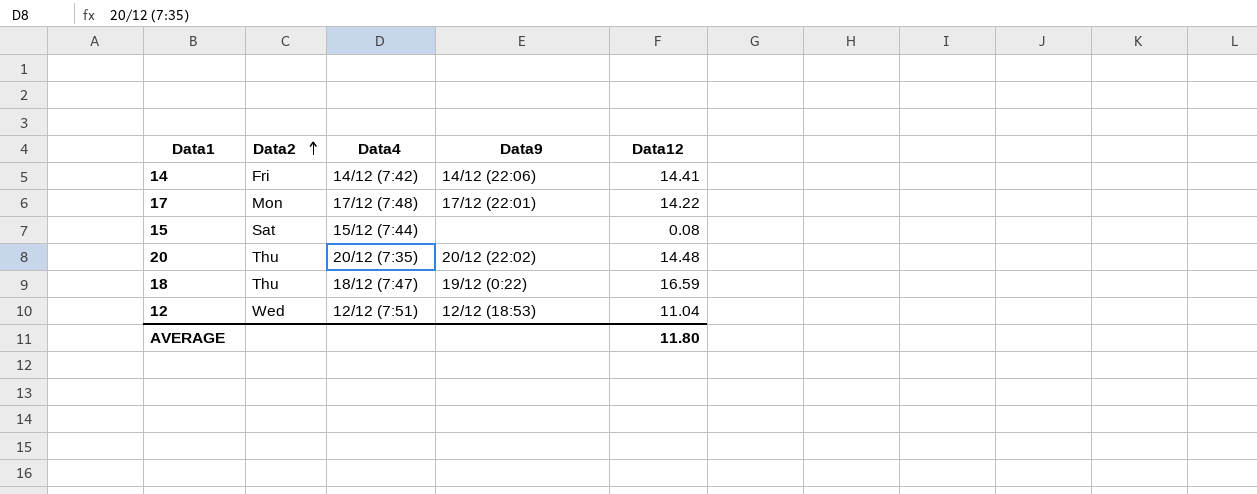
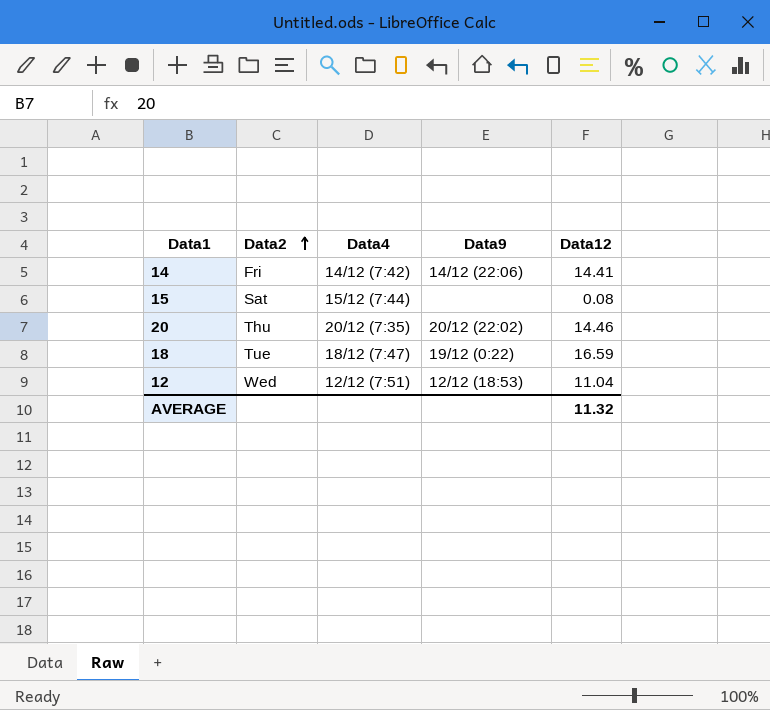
row 17: Mon | 17/12 (7:48) | 17/12 (22:01) | 14.22 -> none
20 | Data12: 14.48 -> 14.46
18 | Data2: Thu -> Tue
AVERAGE | Data12: 11.80 -> 11.32

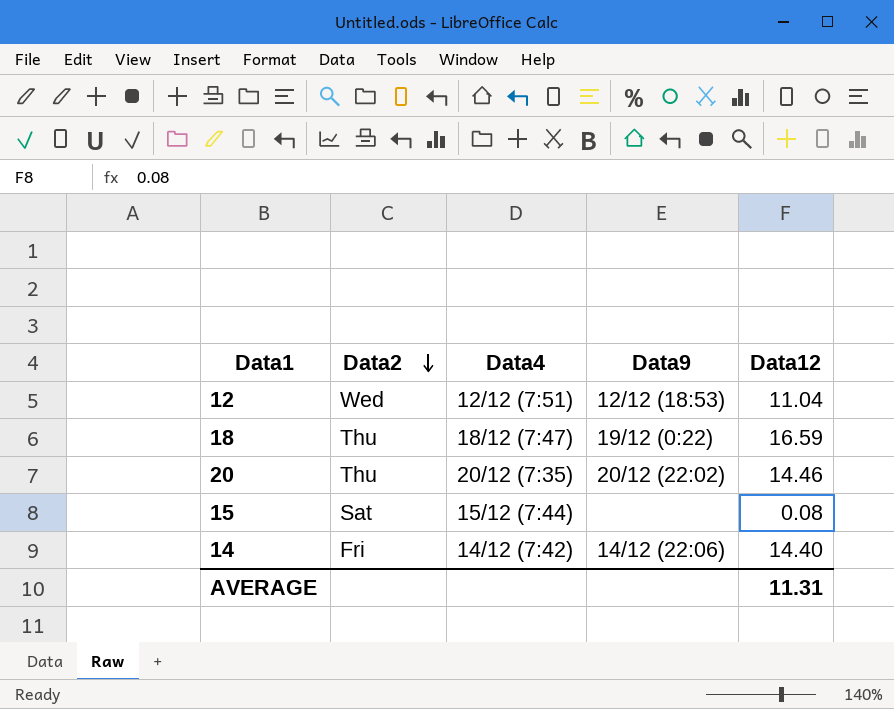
row order: Data2 ascending -> Data2 descending
18 | Data2: Tue -> Thu
14 | Data12: 14.41 -> 14.40
AVERAGE | Data12: 11.32 -> 11.31

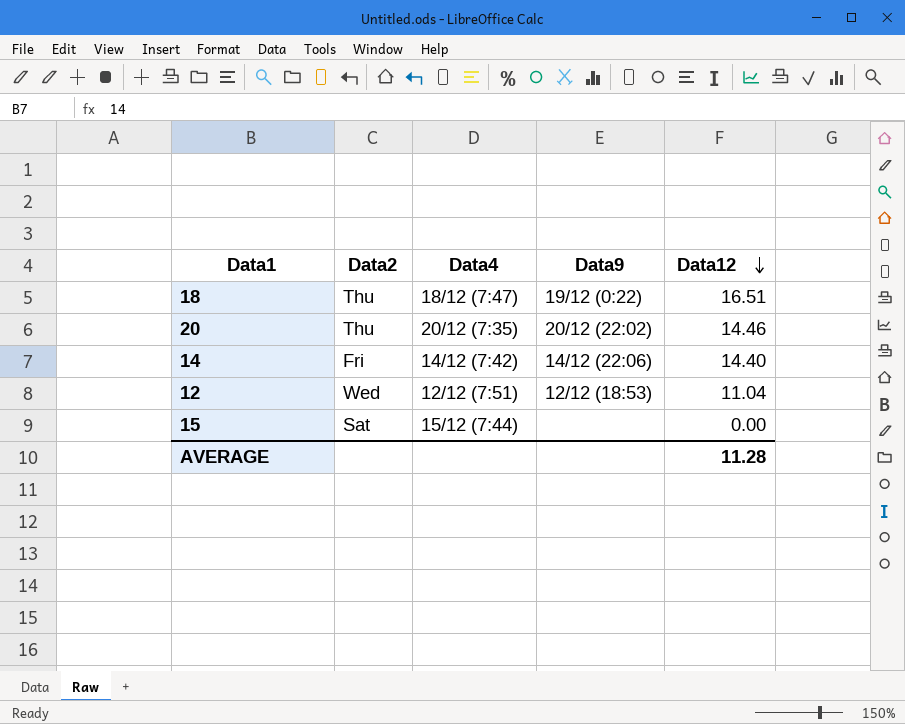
row order: Data2 descending -> Data12 descending
18 | Data12: 16.59 -> 16.51
15 | Data12: 0.08 -> 0.00
AVERAGE | Data12: 11.31 -> 11.28

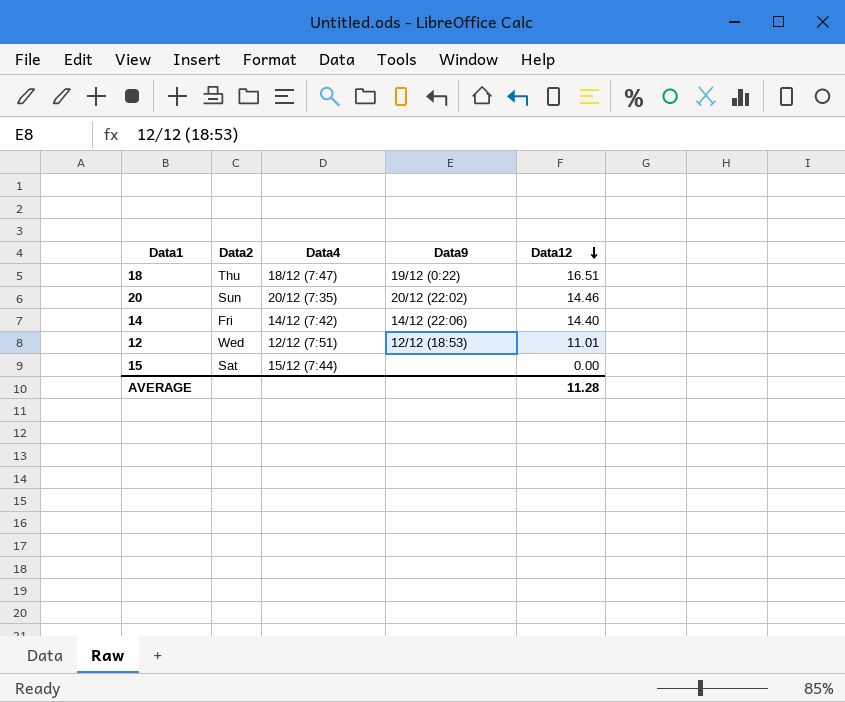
20 | Data2: Thu -> Sun
12 | Data12: 11.04 -> 11.01

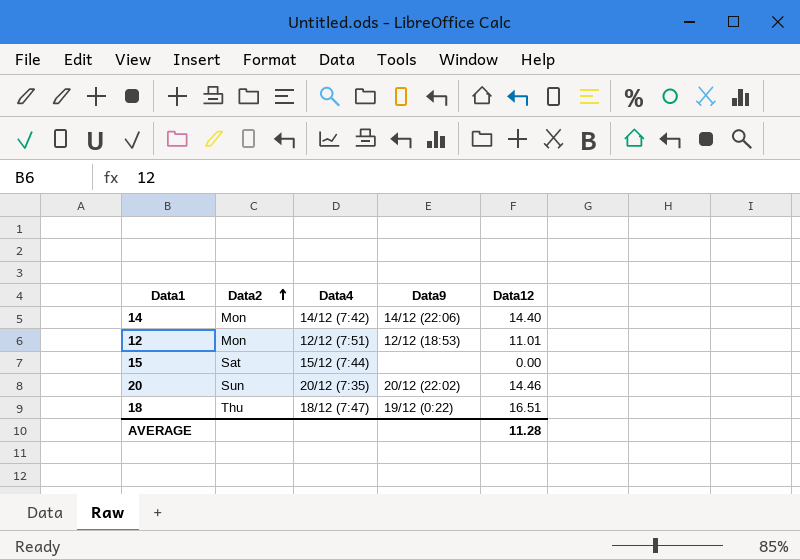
row order: Data12 descending -> Data2 ascending
14 | Data2: Fri -> Mon
12 | Data2: Wed -> Mon

